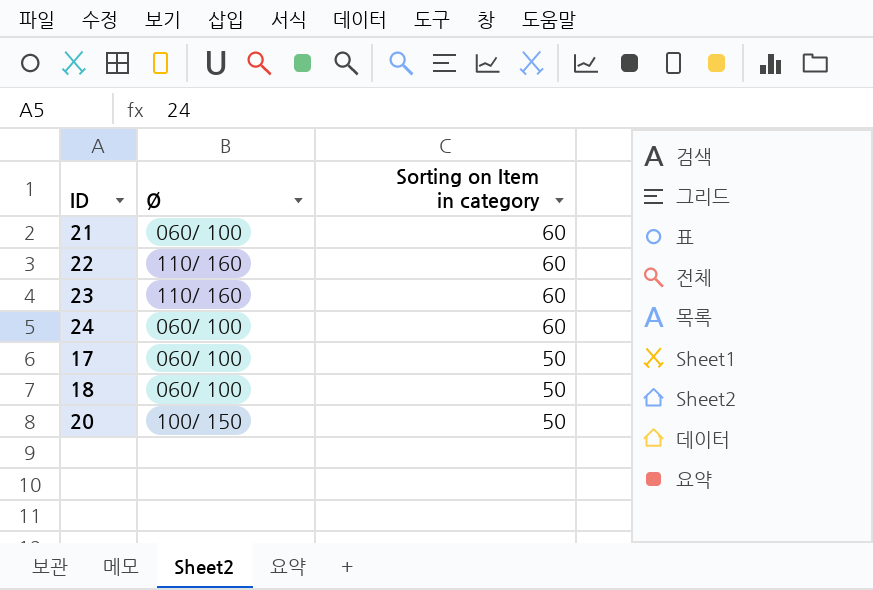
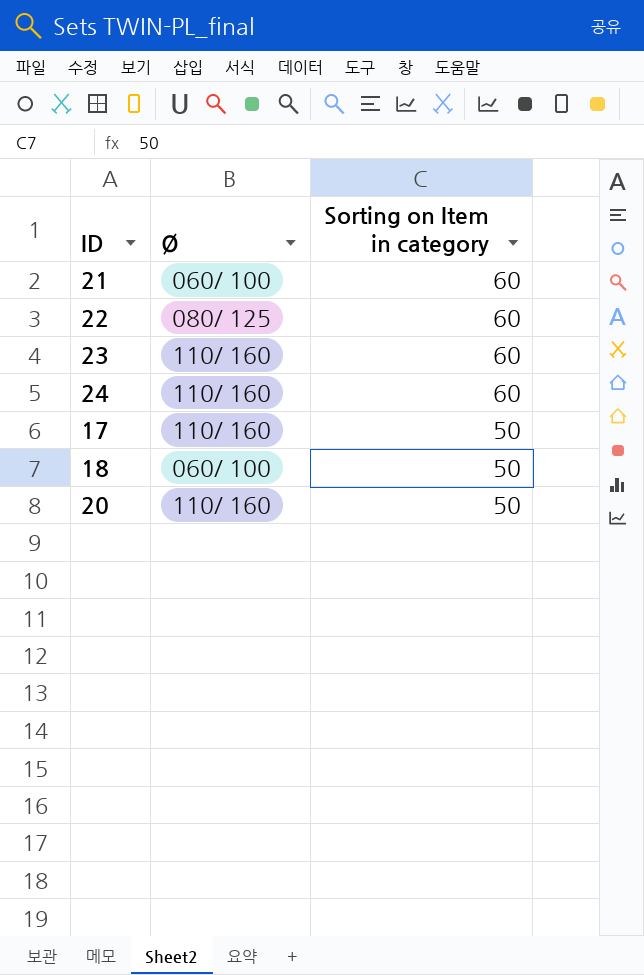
22 | Ø: 110/ 160 -> 080/ 125
24 | Ø: 060/ 100 -> 110/ 160
17 | Ø: 060/ 100 -> 110/ 160
20 | Ø: 100/ 150 -> 110/ 160

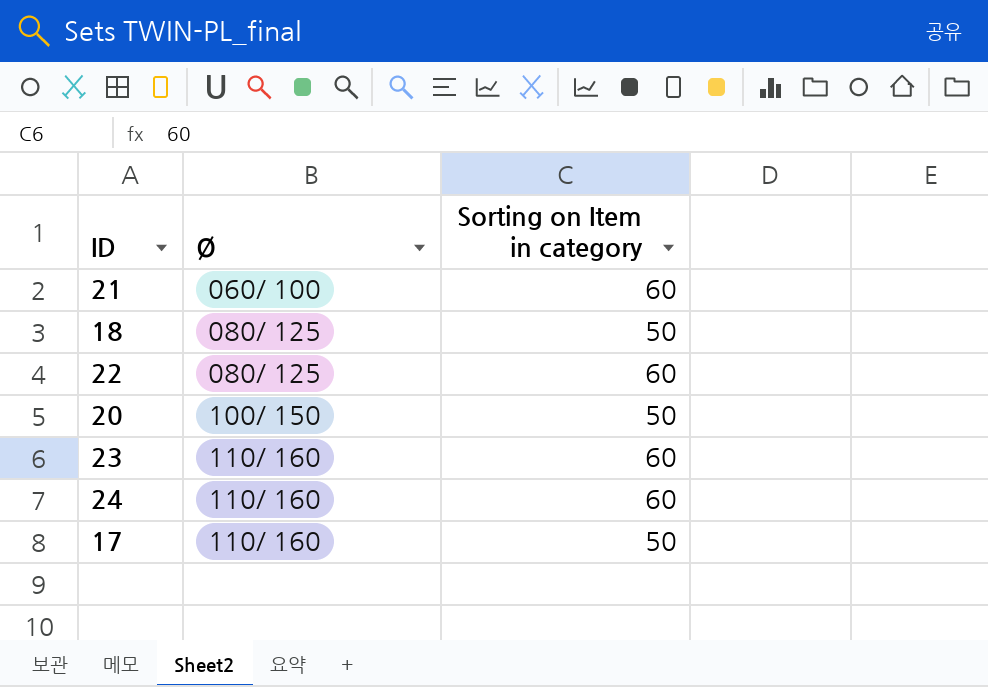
row order: Sorting on Item in category descending -> Ø ascending
18 | Ø: 060/ 100 -> 080/ 125
20 | Ø: 110/ 160 -> 100/ 150

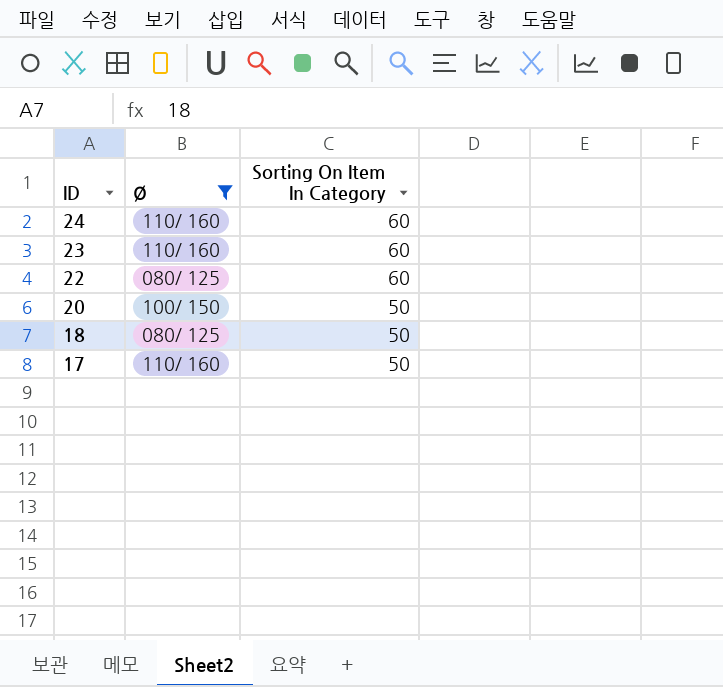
filter: none -> Ø != 060/ 100
row order: Ø ascending -> ID descending
column name: Sorting on Item in category -> Sorting On Item In Category

